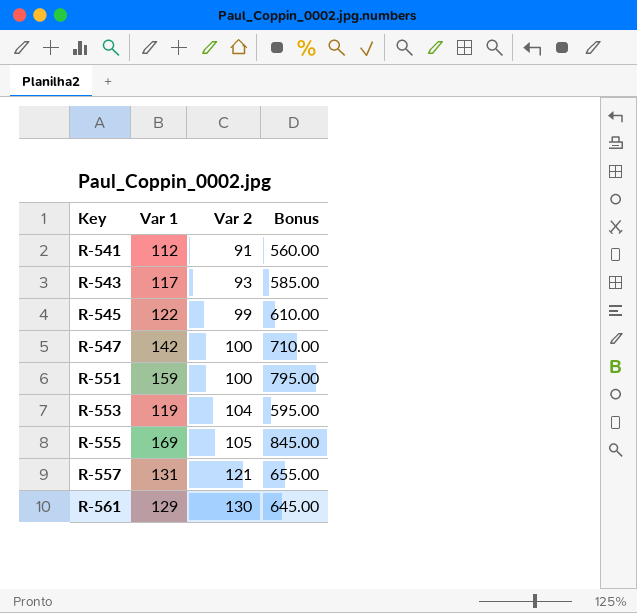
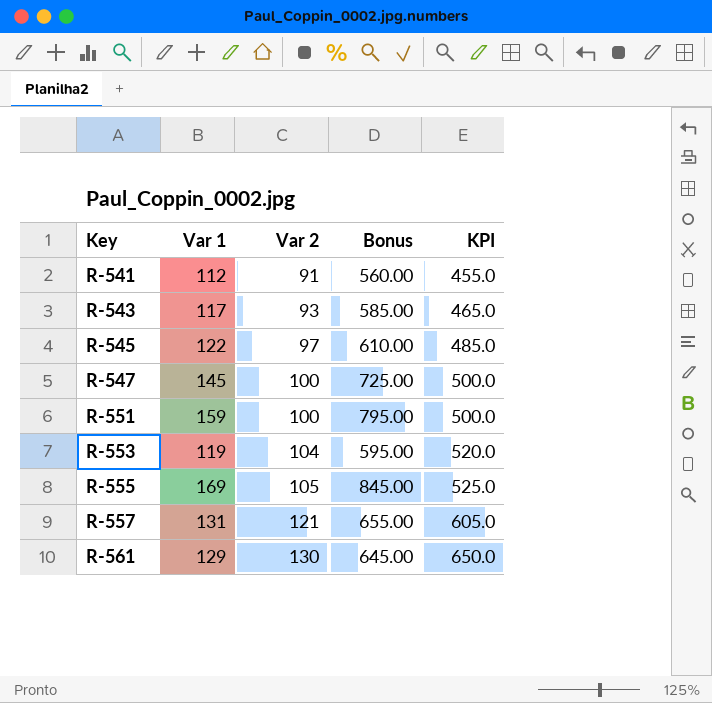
column KPI | formula: none -> [Var 2] * 5
R-545 | Var 2: 99 -> 97
R-547 | Var 1: 142 -> 145
R-547 | Bonus: 710.00 -> 725.00

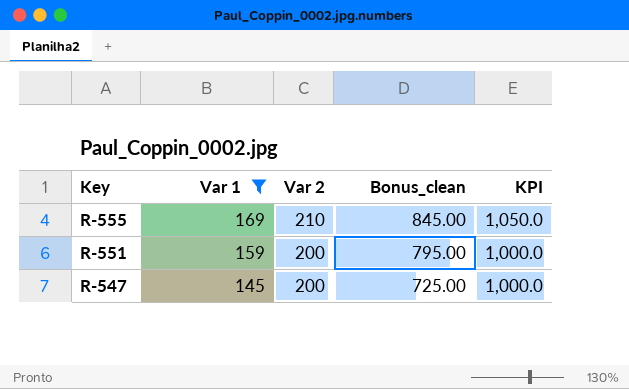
filter: none -> Var 1 >= 145
row order: Key ascending -> Key descending
column name: Bonus -> Bonus_clean
R-555 | Var 2: 105 -> 210
R-555 | KPI: 525.0 -> 1,050.0
R-551 | Var 2: 100 -> 200
R-551 | KPI: 500.0 -> 1,000.0
R-547 | Var 2: 100 -> 200
R-547 | KPI: 500.0 -> 1,000.0

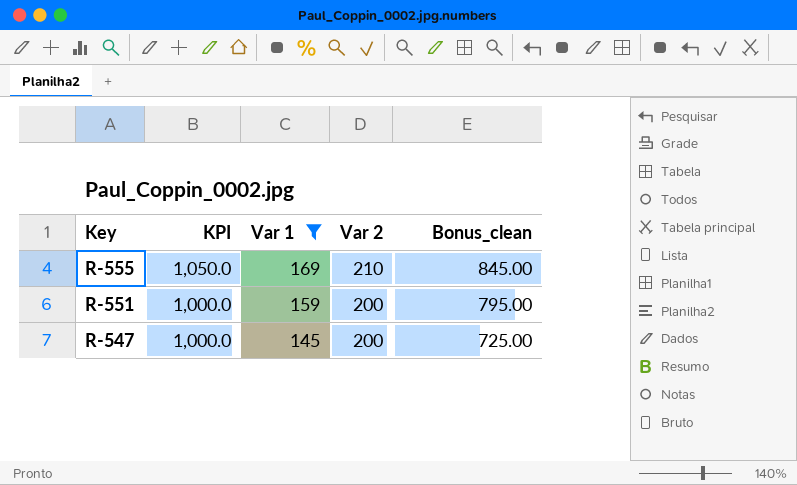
column KPI | position: 5 -> 2

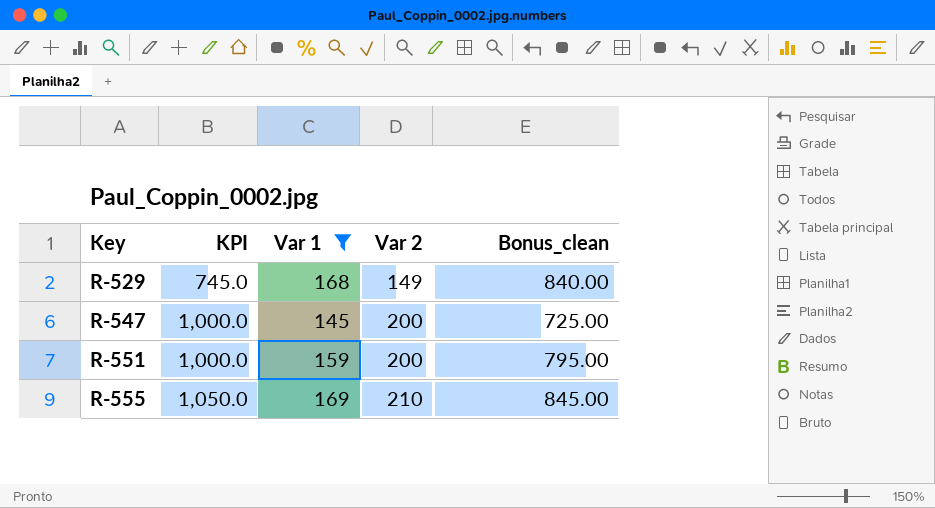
row order: Key descending -> Key ascending
row R-529: none -> 745.0 | 168 | 149 | 840.00

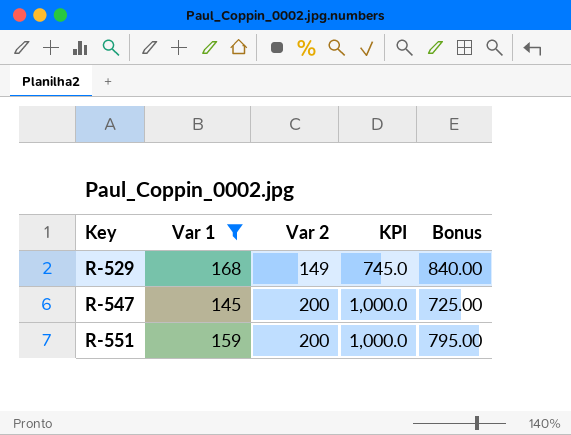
column KPI | position: 2 -> 4
column name: Bonus_clean -> Bonus
row R-555: 1,050.0 | 169 | 210 | 845.00 -> none

